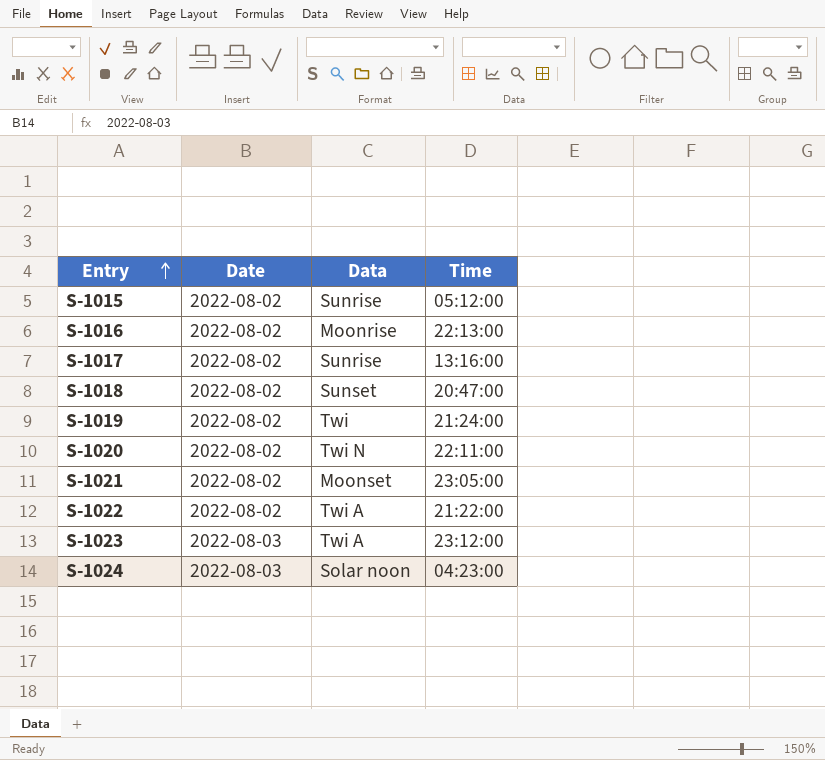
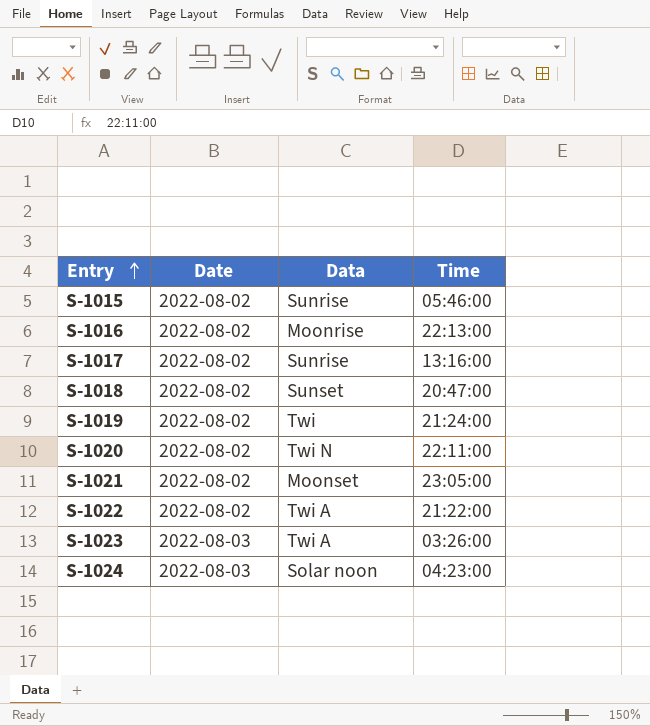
S-1015 | Time: 05:12:00 -> 05:46:00
S-1023 | Time: 23:12:00 -> 03:26:00

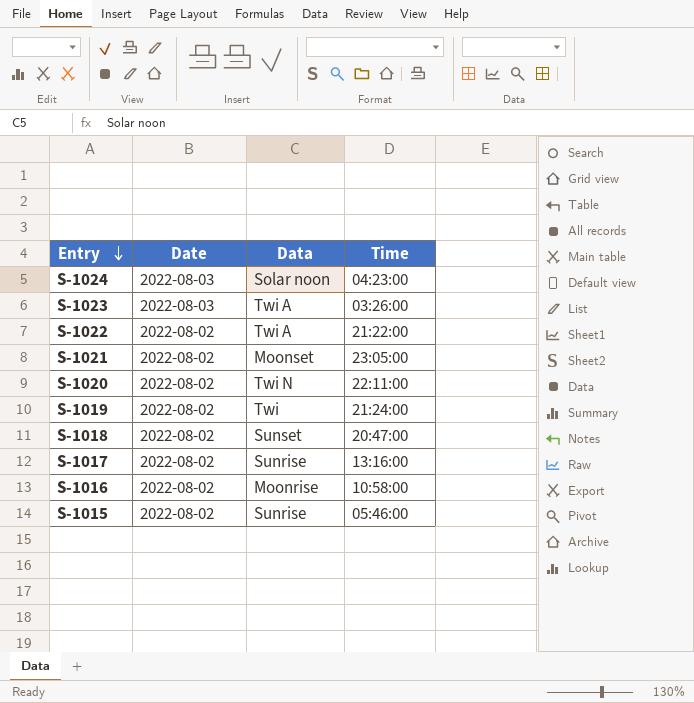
row order: Entry ascending -> Entry descending
S-1016 | Time: 22:13:00 -> 10:58:00

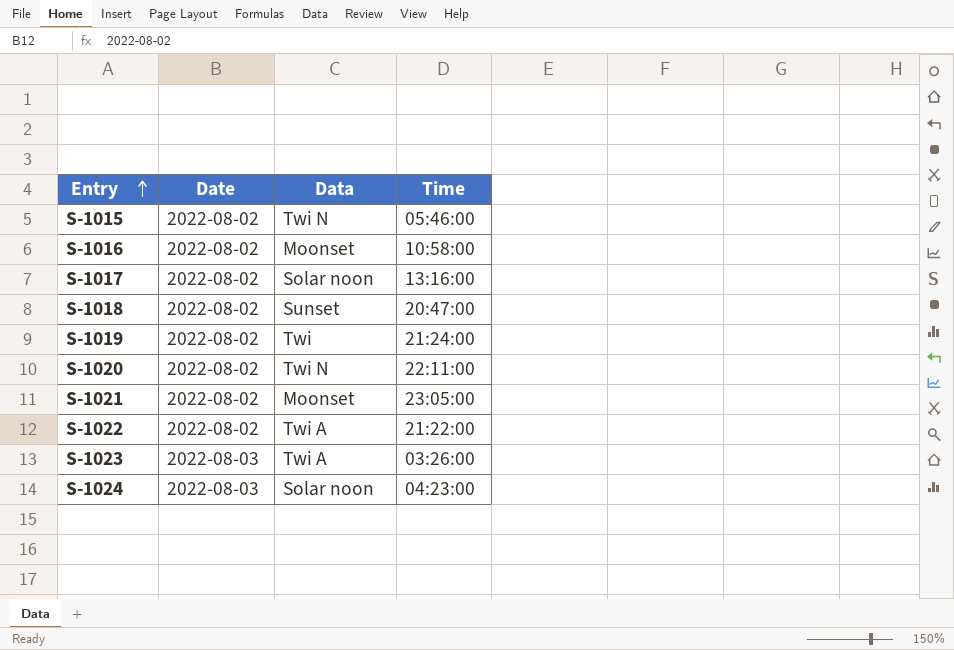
row order: Entry descending -> Entry ascending
S-1015 | Data: Sunrise -> Twi N
S-1016 | Data: Moonrise -> Moonset
S-1017 | Data: Sunrise -> Solar noon

